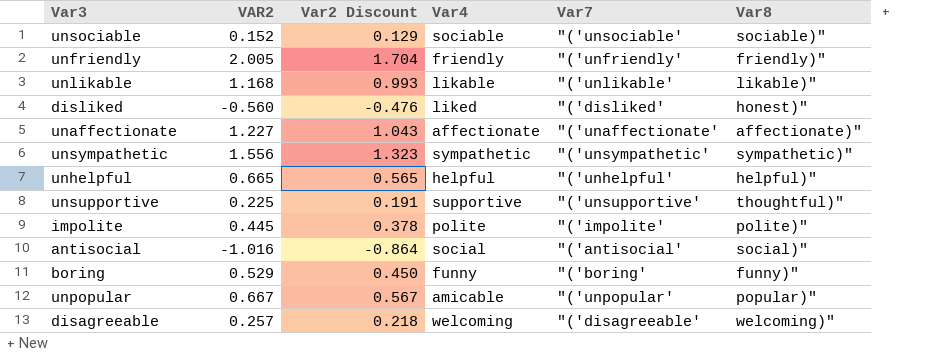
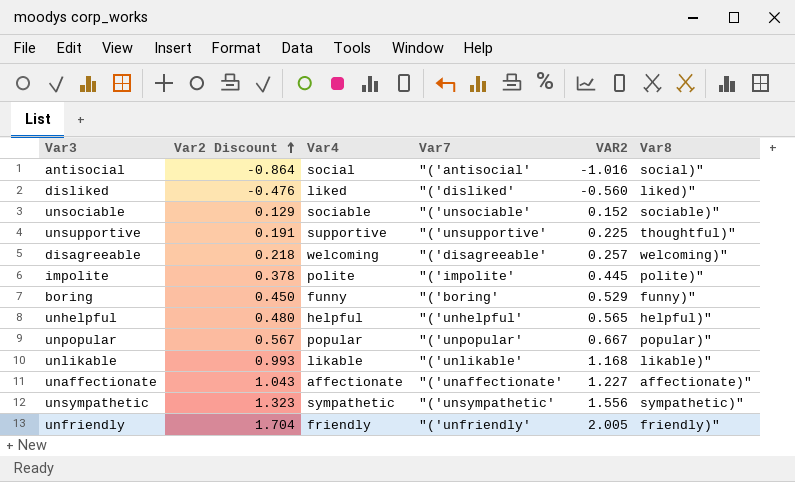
row order: none -> Var2 Discount ascending
column VAR2 | position: 2 -> 5
disliked | Var8: honest)" -> liked)"
unhelpful | Var2 Discount: 0.565 -> 0.480
unhelpful | VAR2: 0.665 -> 0.565
unpopular | Var4: amicable -> popular

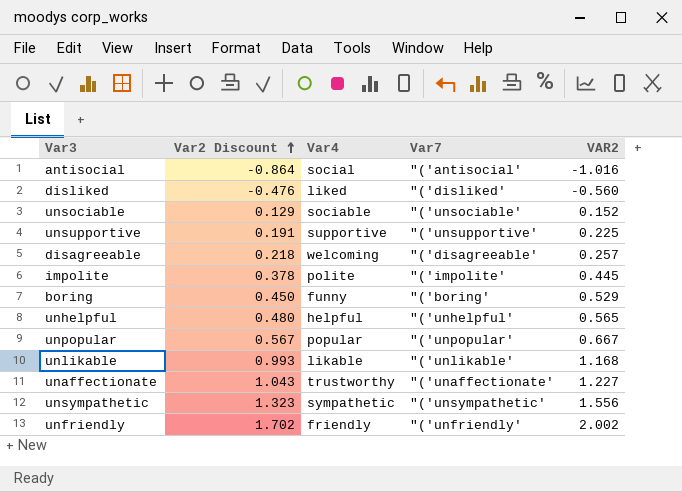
column Var8 | position: 6 -> none
unaffectionate | Var4: affectionate -> trustworthy
unfriendly | Var2 Discount: 1.704 -> 1.702
unfriendly | VAR2: 2.005 -> 2.002

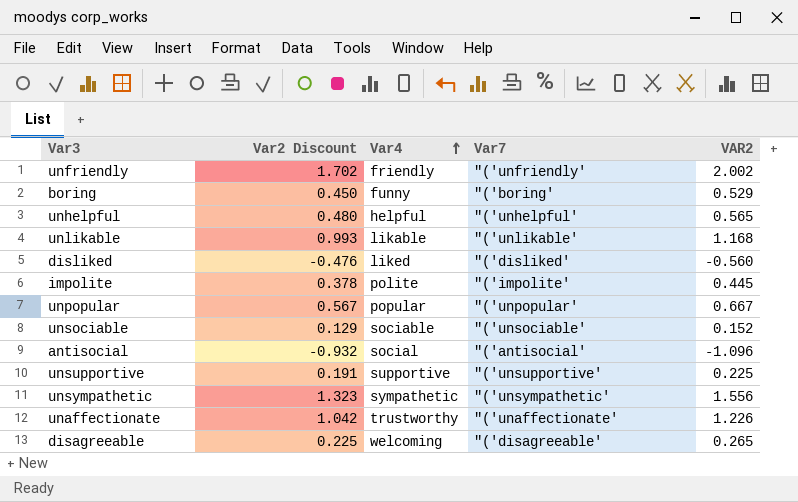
row order: Var2 Discount ascending -> Var4 ascending
antisocial | Var2 Discount: -0.864 -> -0.932
antisocial | VAR2: -1.016 -> -1.096
unaffectionate | Var2 Discount: 1.043 -> 1.042
unaffectionate | VAR2: 1.227 -> 1.226
disagreeable | Var2 Discount: 0.218 -> 0.225
disagreeable | VAR2: 0.257 -> 0.265

